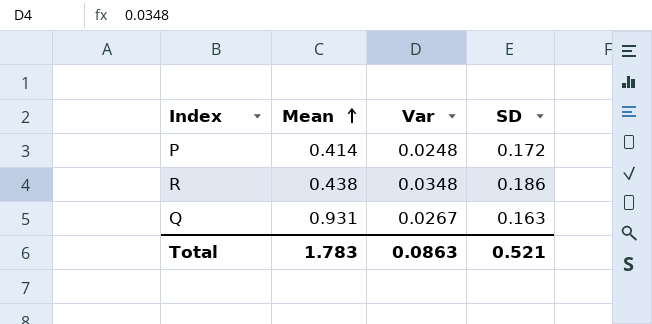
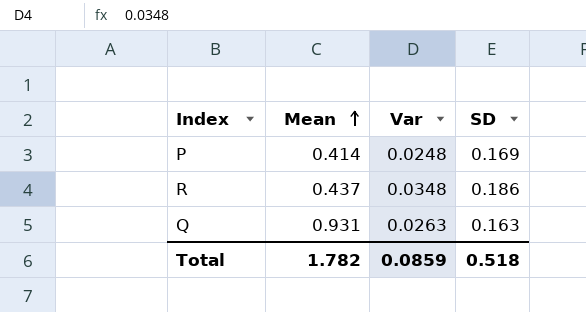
P | SD: 0.172 -> 0.169
R | Mean: 0.438 -> 0.437
Q | Var: 0.0267 -> 0.0263
Total | Mean: 1.783 -> 1.782
Total | Var: 0.0863 -> 0.0859
Total | SD: 0.521 -> 0.518

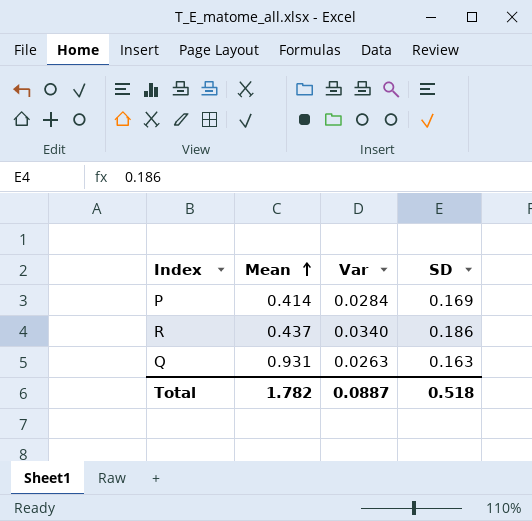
P | Var: 0.0248 -> 0.0284
R | Var: 0.0348 -> 0.0340
Total | Var: 0.0859 -> 0.0887

